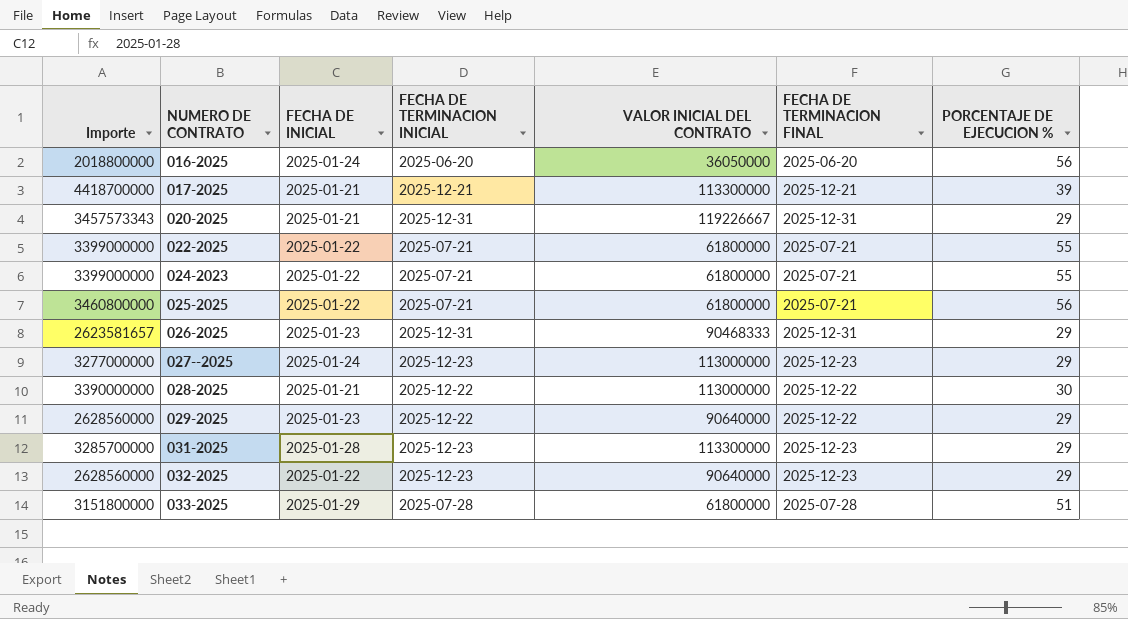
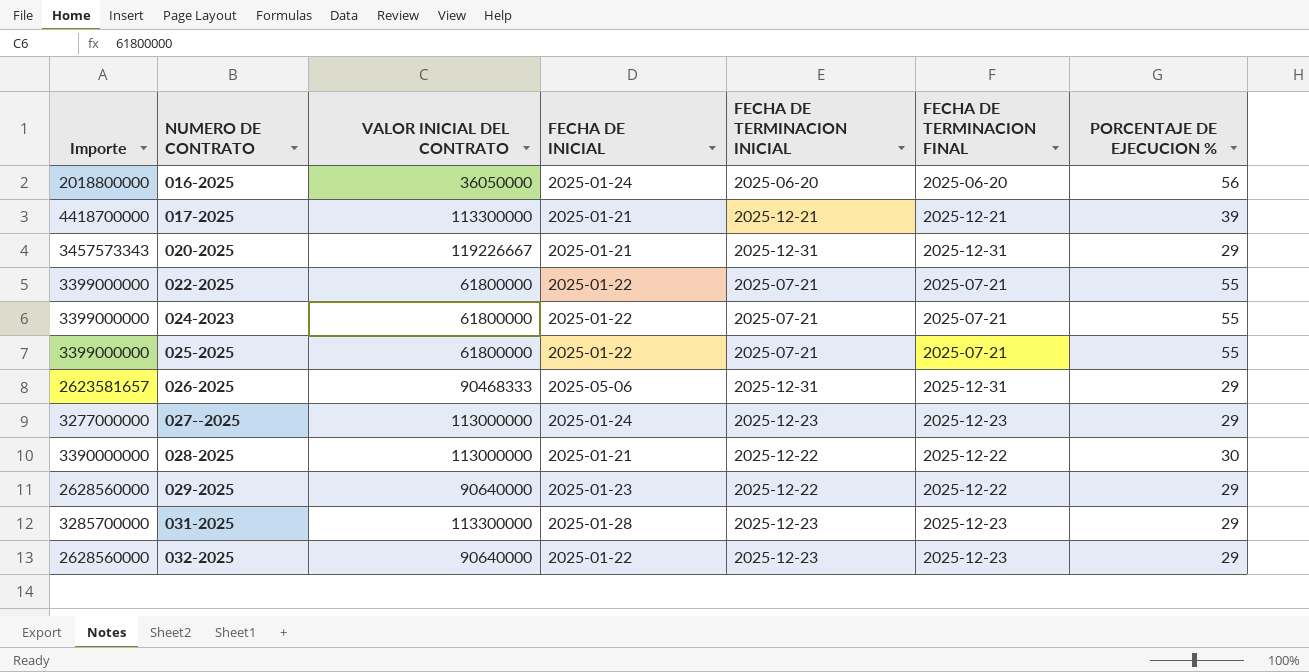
column VALOR INICIAL DEL CONTRATO | position: 5 -> 3
row 033-2025: 3151800000 | 2025-01-29 | 2025-07-28 | 61800000 | 2025-07-28 | 51 -> none
025-2025 | Importe: 3460800000 -> 3399000000
025-2025 | PORCENTAJE DE EJECUCION %: 56 -> 55
026-2025 | FECHA DE INICIAL: 2025-01-23 -> 2025-05-06

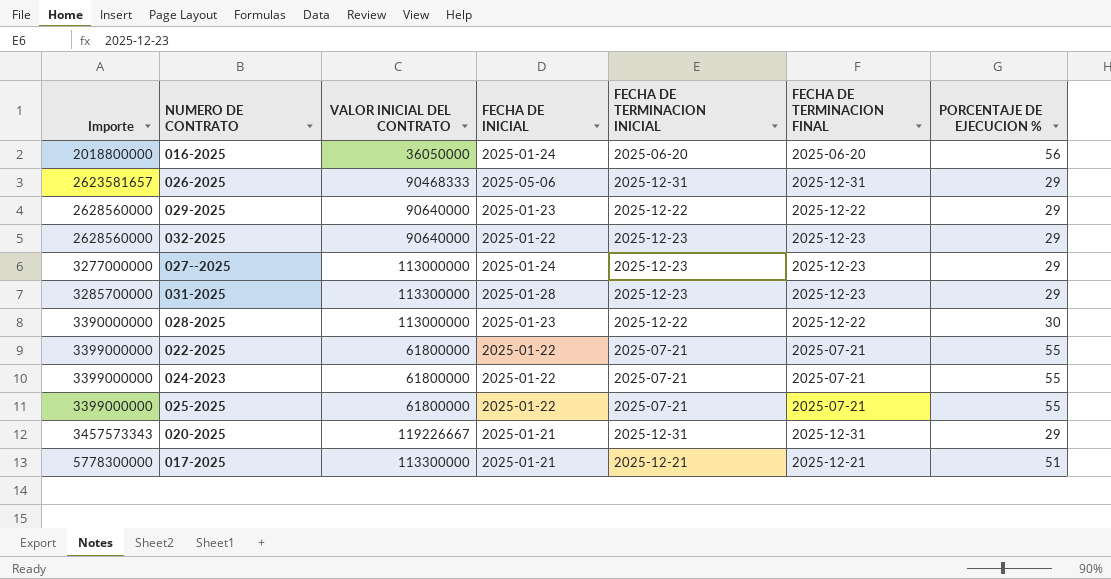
row order: NUMERO DE CONTRATO ascending -> Importe ascending
028-2025 | FECHA DE INICIAL: 2025-01-21 -> 2025-01-23
017-2025 | Importe: 4418700000 -> 5778300000
017-2025 | PORCENTAJE DE EJECUCION %: 39 -> 51

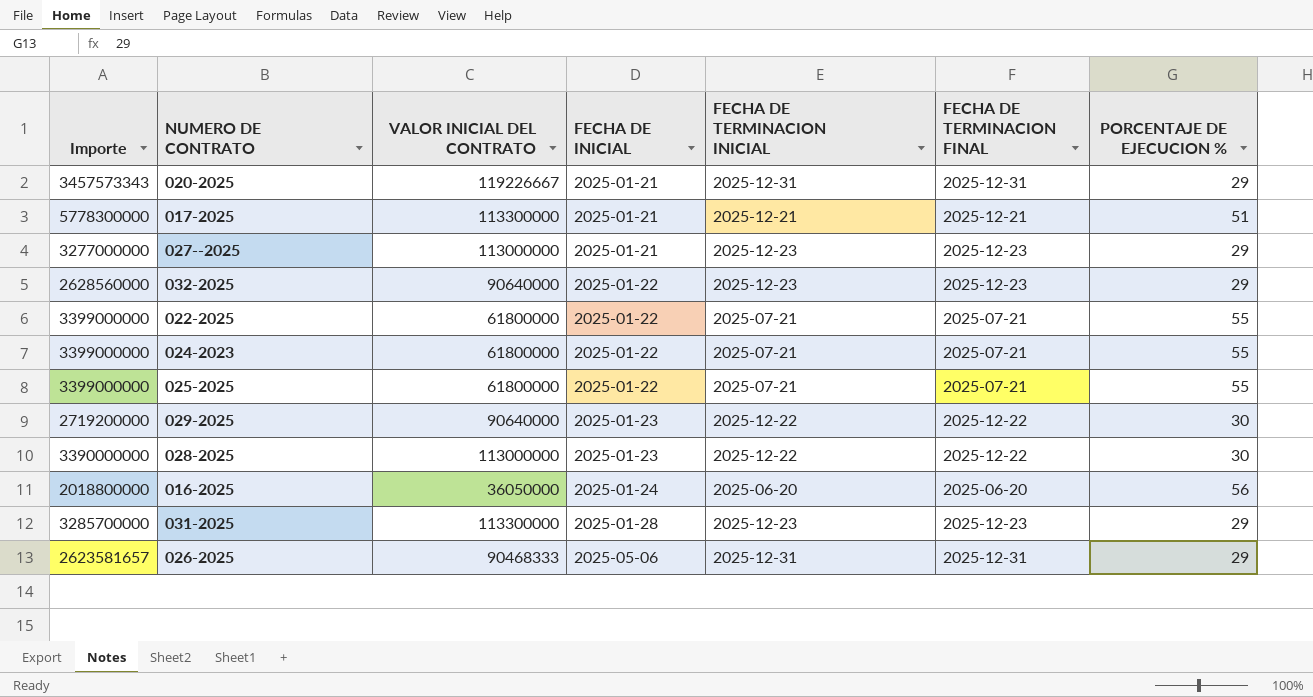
row order: Importe ascending -> FECHA DE INICIAL ascending
027--2025 | FECHA DE INICIAL: 2025-01-24 -> 2025-01-21
029-2025 | Importe: 2628560000 -> 2719200000
029-2025 | PORCENTAJE DE EJECUCION %: 29 -> 30

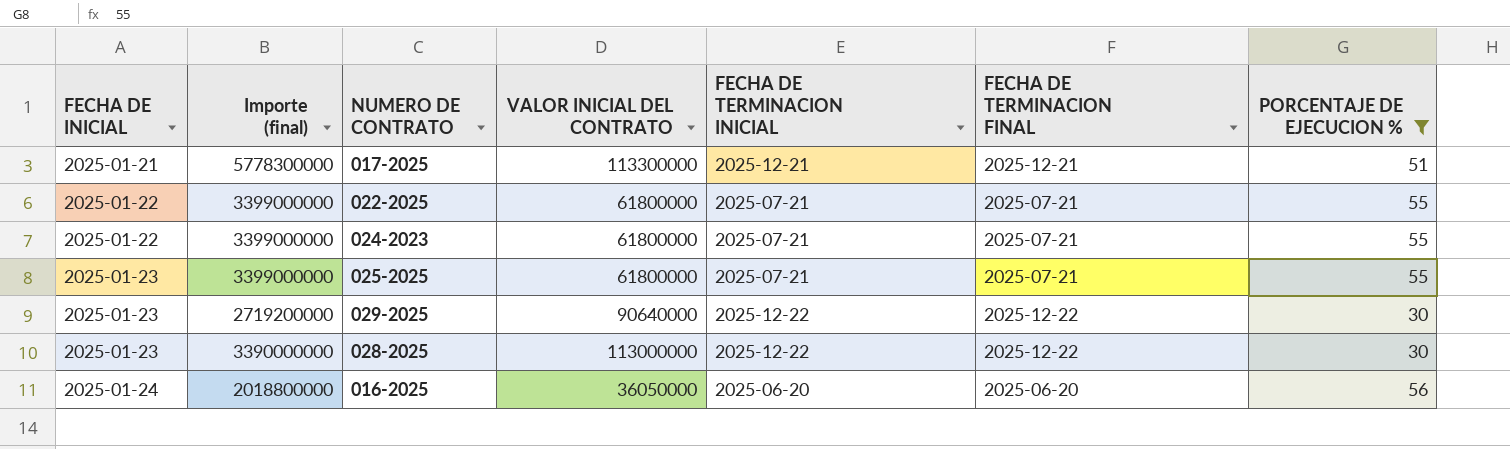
filter: none -> PORCENTAJE DE EJECUCION % != 29
column FECHA DE INICIAL | position: 4 -> 1
column name: Importe -> Importe (final)
025-2025 | FECHA DE INICIAL: 2025-01-22 -> 2025-01-23

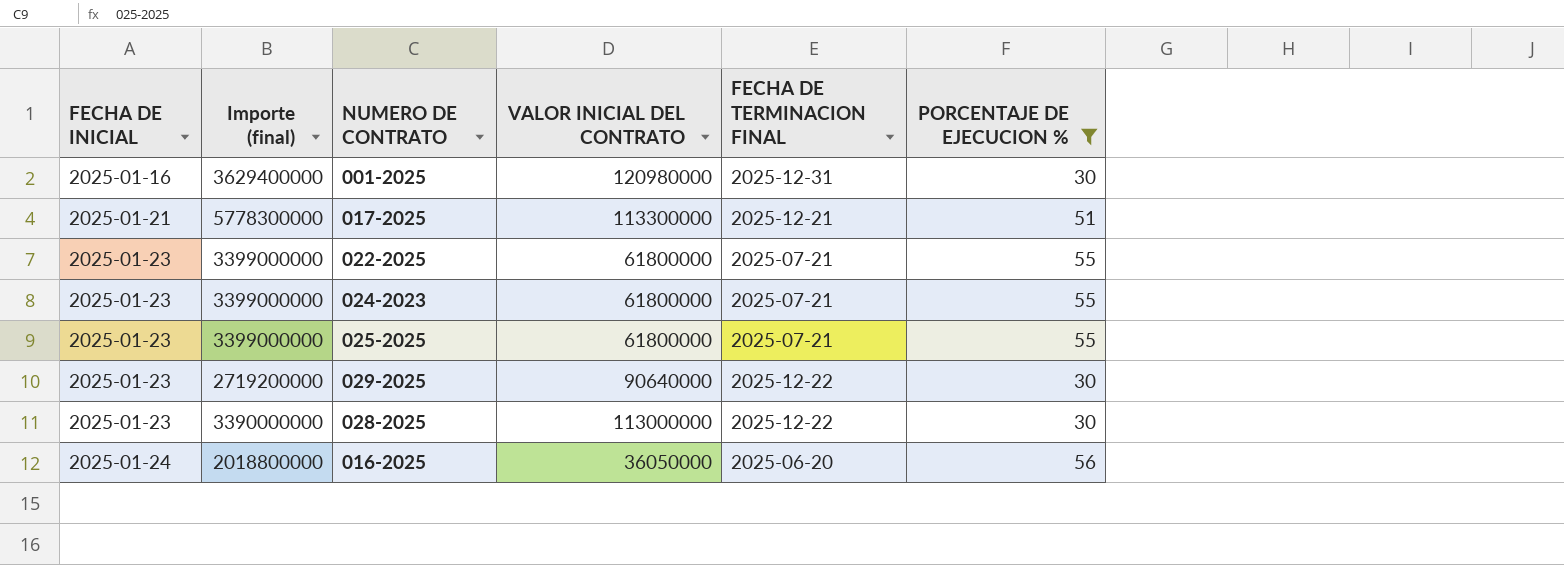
column FECHA DE TERMINACION INICIAL | position: 5 -> none
row 001-2025: none -> 2025-01-16 | 3629400000 | 120980000 | 2025-12-31 | 30
022-2025 | FECHA DE INICIAL: 2025-01-22 -> 2025-01-23
024-2023 | FECHA DE INICIAL: 2025-01-22 -> 2025-01-23

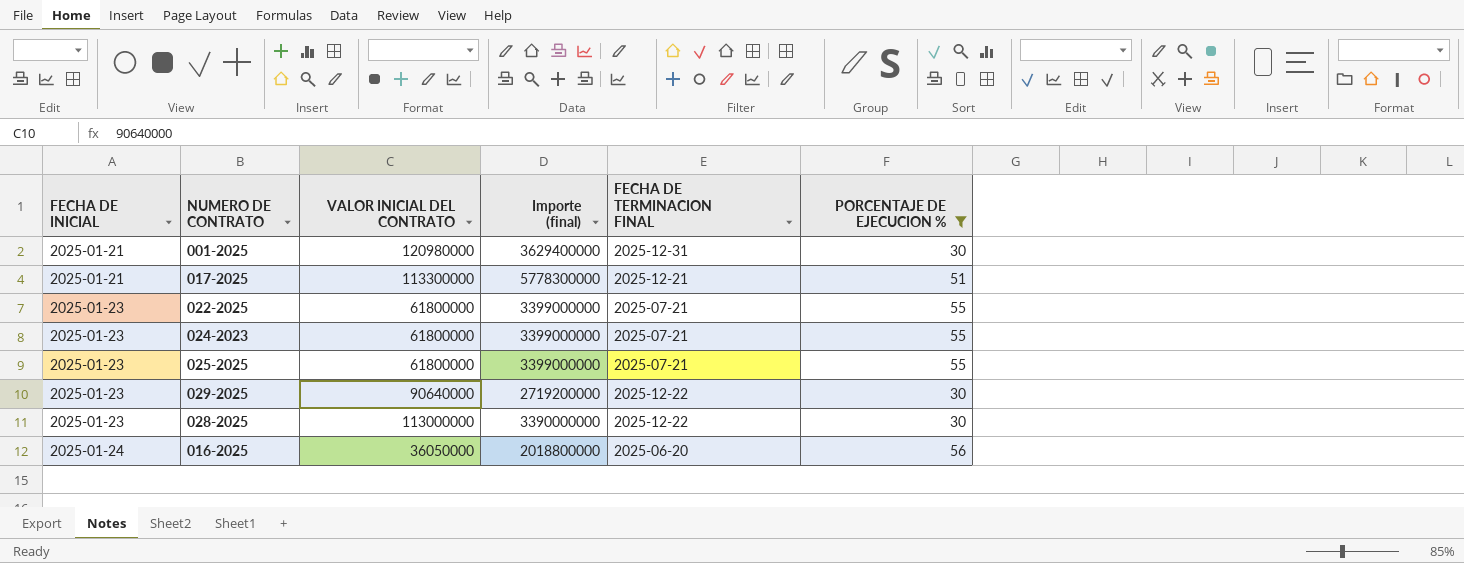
column Importe (final) | position: 2 -> 4
001-2025 | FECHA DE INICIAL: 2025-01-16 -> 2025-01-21

